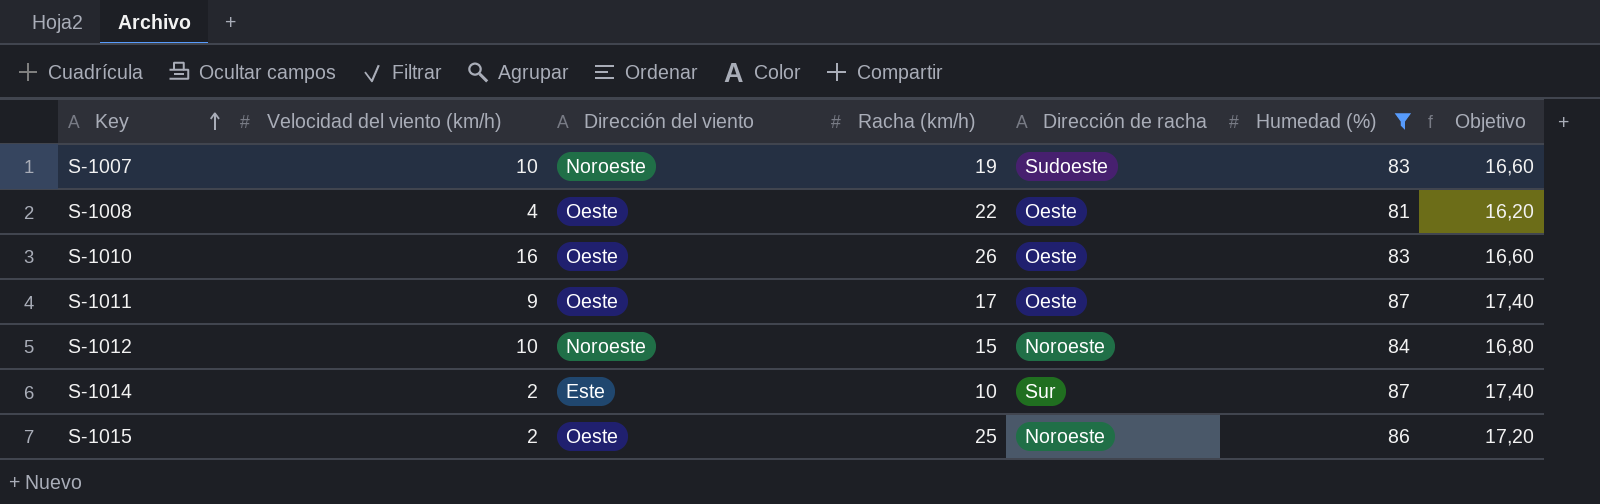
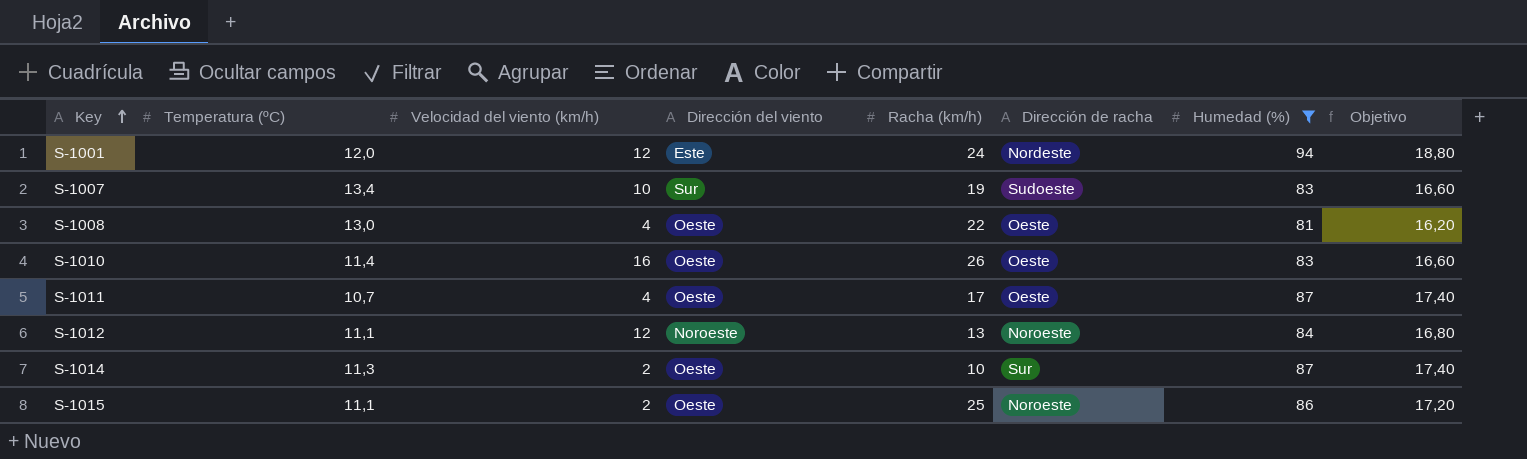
column Temperatura (ºC) | position: none -> 2
row S-1001: none -> 12,0 | 12 | Este | 24 | Nordeste | 94 | 18,80
S-1007 | Dirección del viento: Noroeste -> Sur
S-1011 | Velocidad del viento (km/h): 9 -> 4
S-1012 | Velocidad del viento (km/h): 10 -> 12
S-1012 | Racha (km/h): 15 -> 13
S-1014 | Dirección del viento: Este -> Oeste

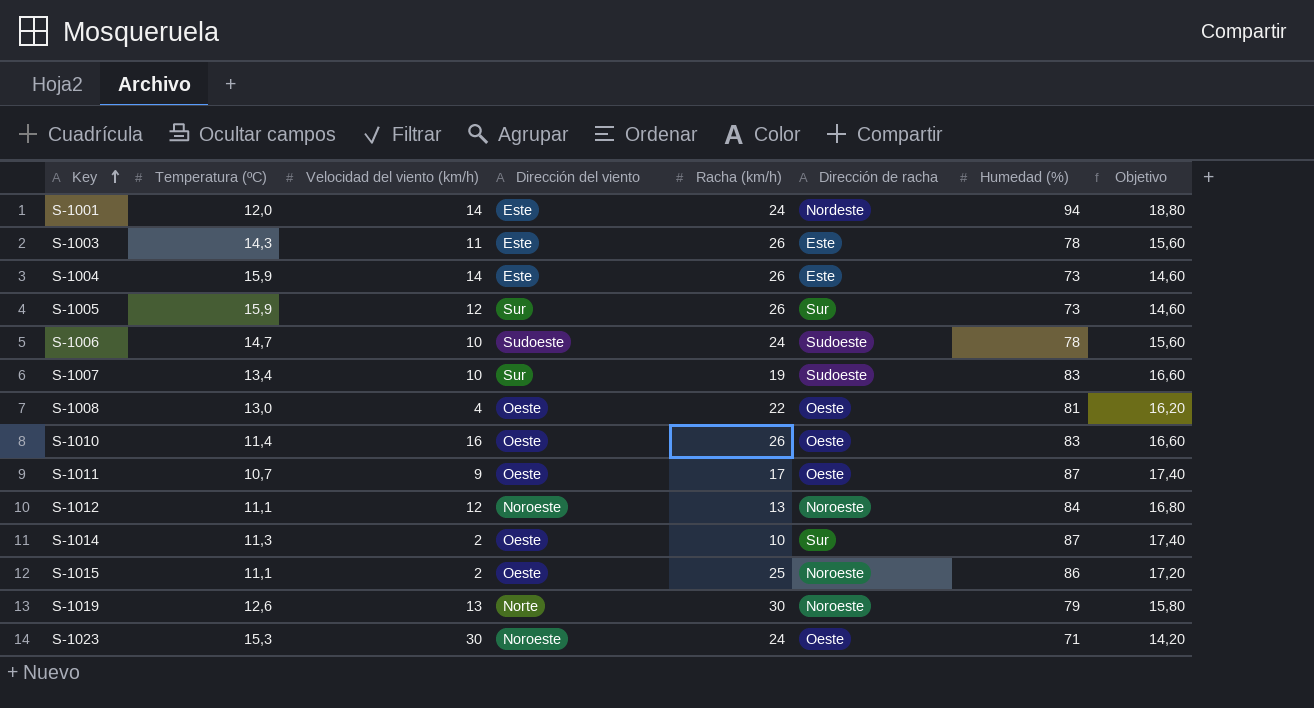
filter: Humedad (%) >= 81 -> none
S-1001 | Velocidad del viento (km/h): 12 -> 14
S-1011 | Velocidad del viento (km/h): 4 -> 9

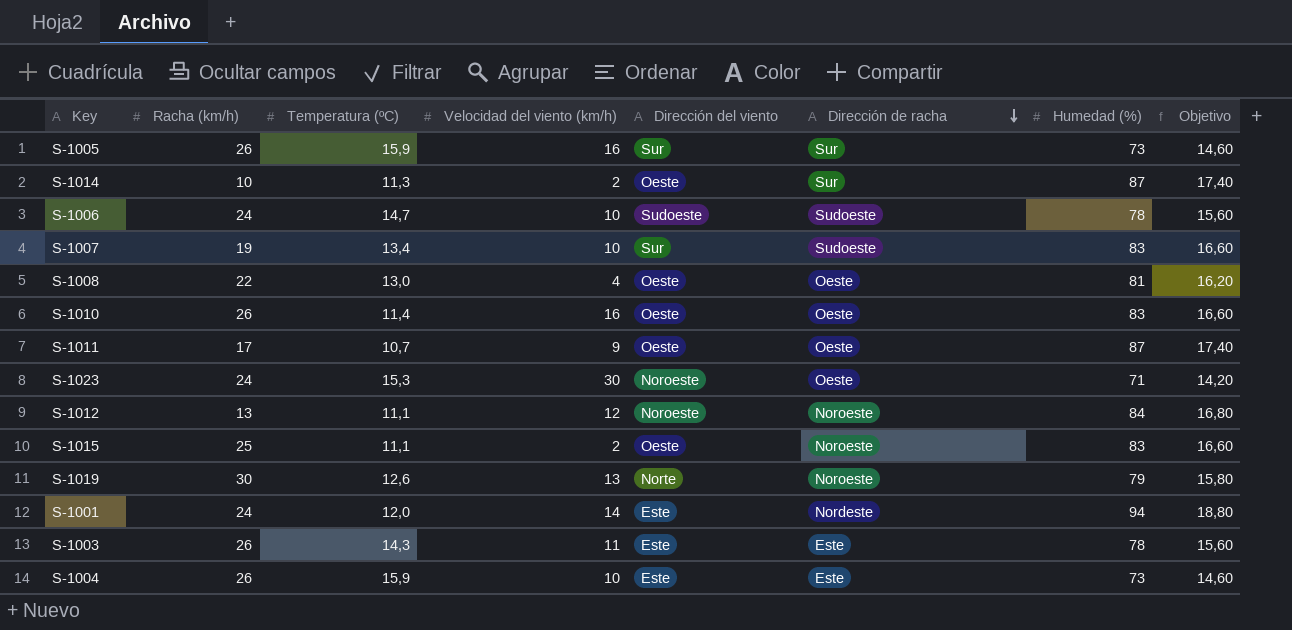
row order: Key ascending -> Dirección de racha descending
column Racha (km/h) | position: 5 -> 2
S-1005 | Velocidad del viento (km/h): 12 -> 16
S-1015 | Humedad (%): 86 -> 83
S-1015 | Objetivo: 17,20 -> 16,60
S-1004 | Velocidad del viento (km/h): 14 -> 10

